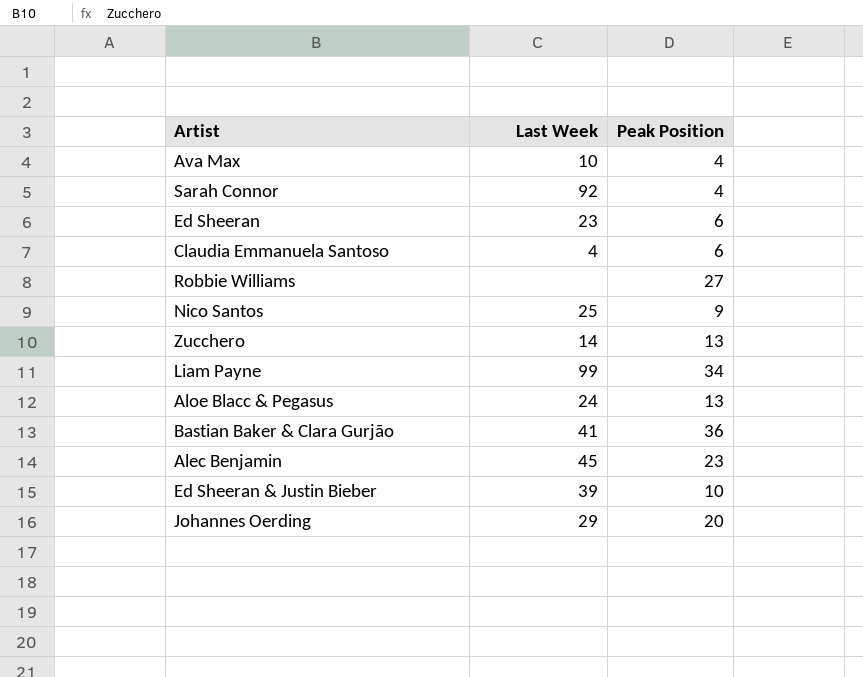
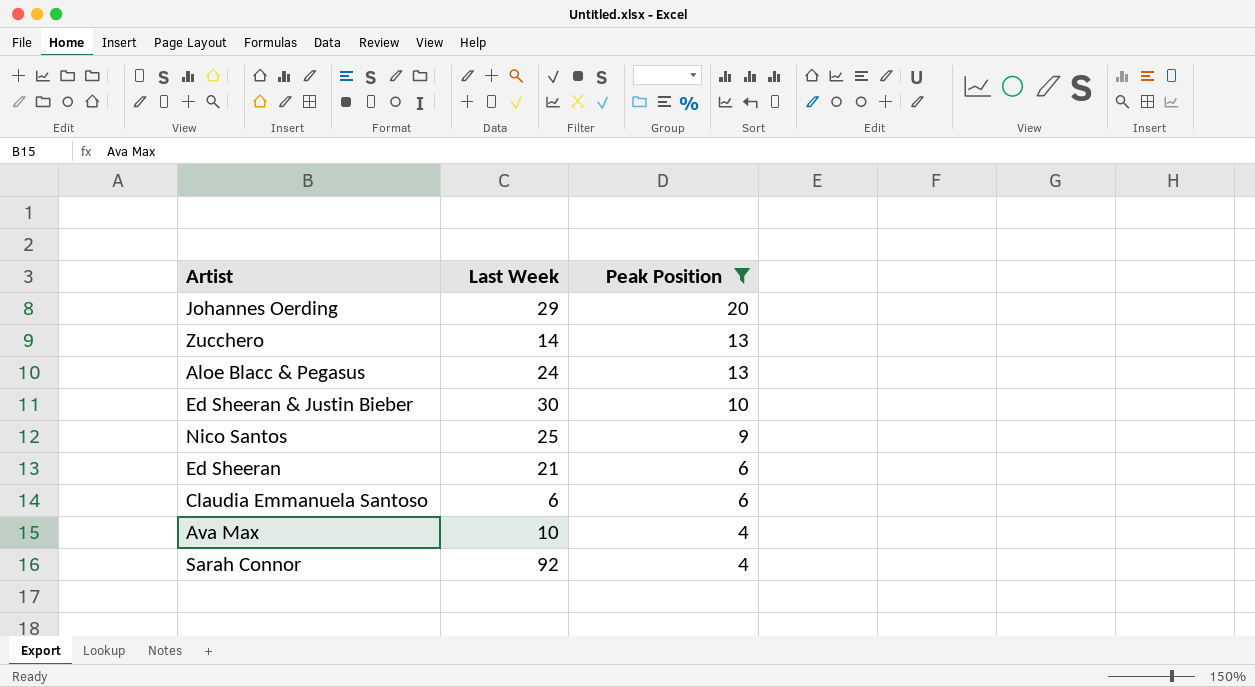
filter: none -> Peak Position <= 20
row order: none -> Peak Position descending
Ed Sheeran & Justin Bieber | Last Week: 39 -> 30
Ed Sheeran | Last Week: 23 -> 21
Claudia Emmanuela Santoso | Last Week: 4 -> 6

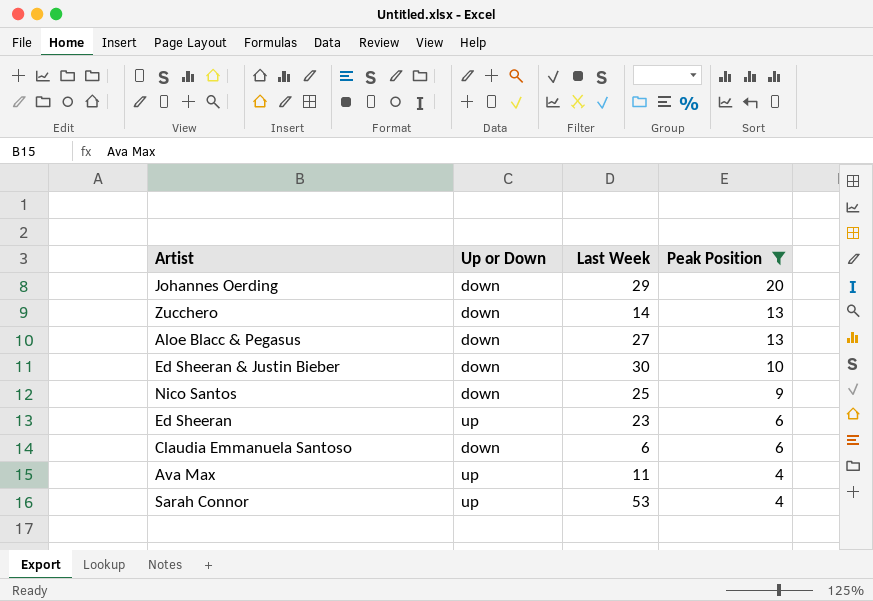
column Up or Down | position: none -> 2
Aloe Blacc & Pegasus | Last Week: 24 -> 27
Ed Sheeran | Last Week: 21 -> 23
Ava Max | Last Week: 10 -> 11
Sarah Connor | Last Week: 92 -> 53

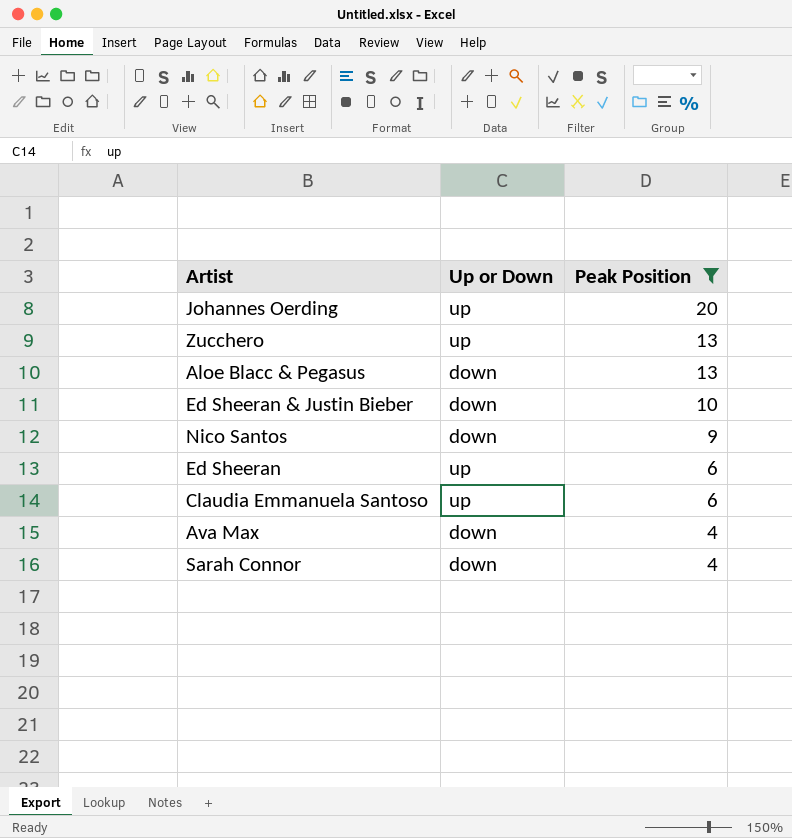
column Last Week | position: 3 -> none
Johannes Oerding | Up or Down: down -> up
Zucchero | Up or Down: down -> up
Claudia Emmanuela Santoso | Up or Down: down -> up
Ava Max | Up or Down: up -> down
Sarah Connor | Up or Down: up -> down

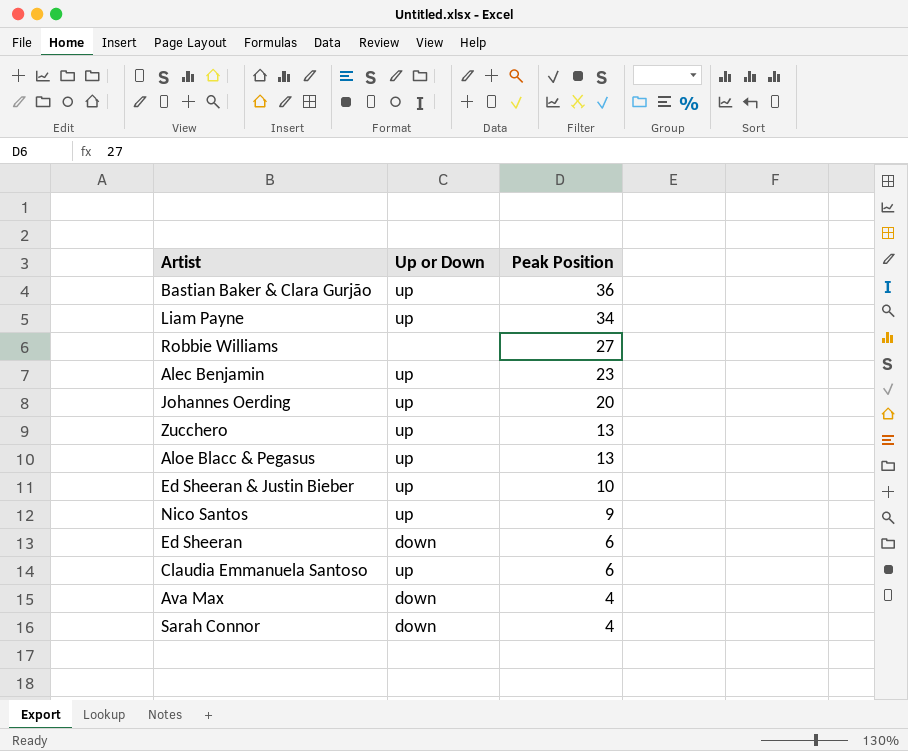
filter: Peak Position <= 20 -> none
Aloe Blacc & Pegasus | Up or Down: down -> up
Ed Sheeran & Justin Bieber | Up or Down: down -> up
Nico Santos | Up or Down: down -> up
Ed Sheeran | Up or Down: up -> down

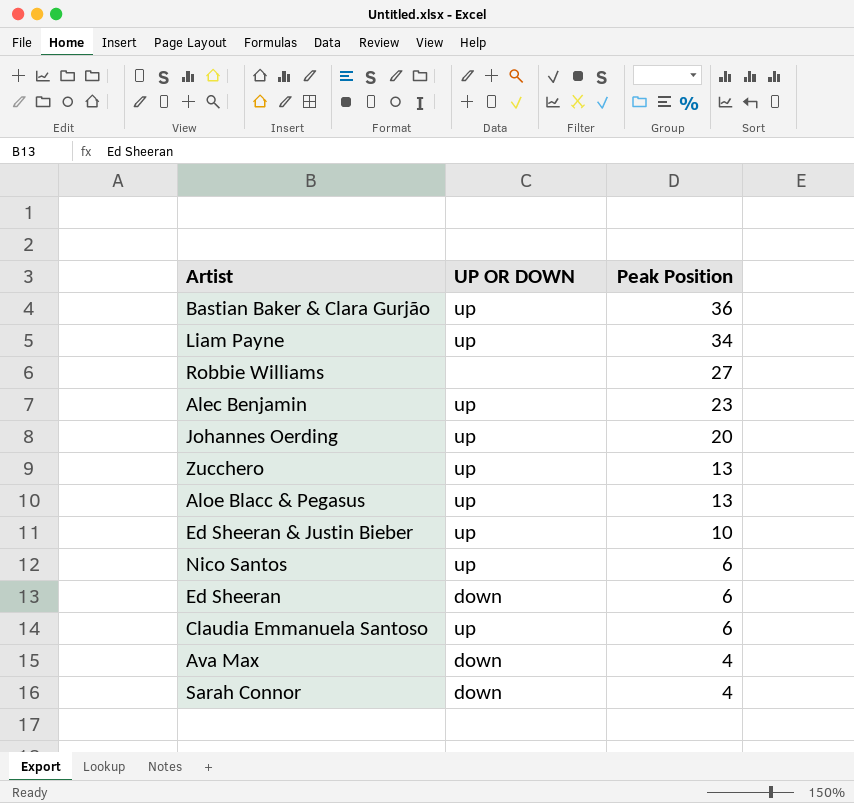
column name: Up or Down -> UP OR DOWN
Nico Santos | Peak Position: 9 -> 6

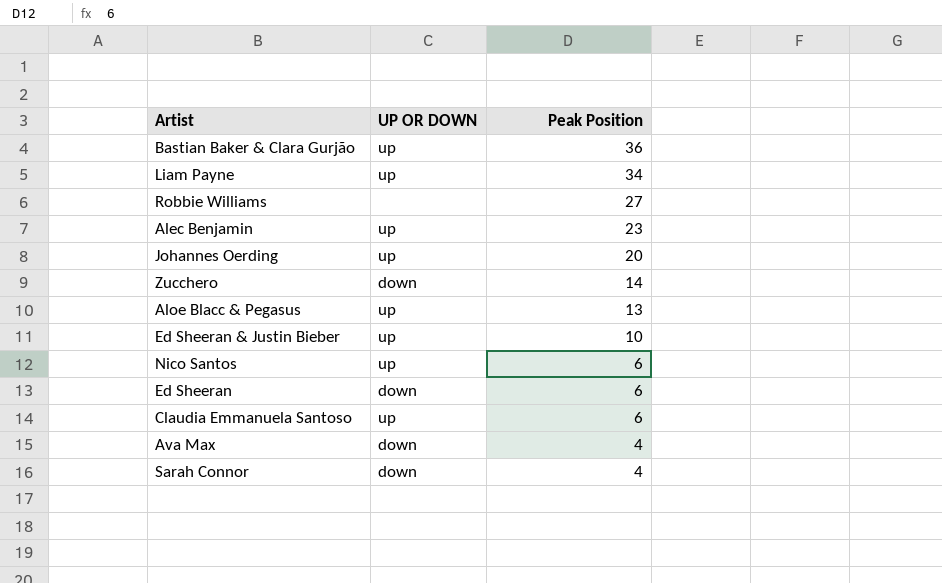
Zucchero | UP OR DOWN: up -> down
Zucchero | Peak Position: 13 -> 14

